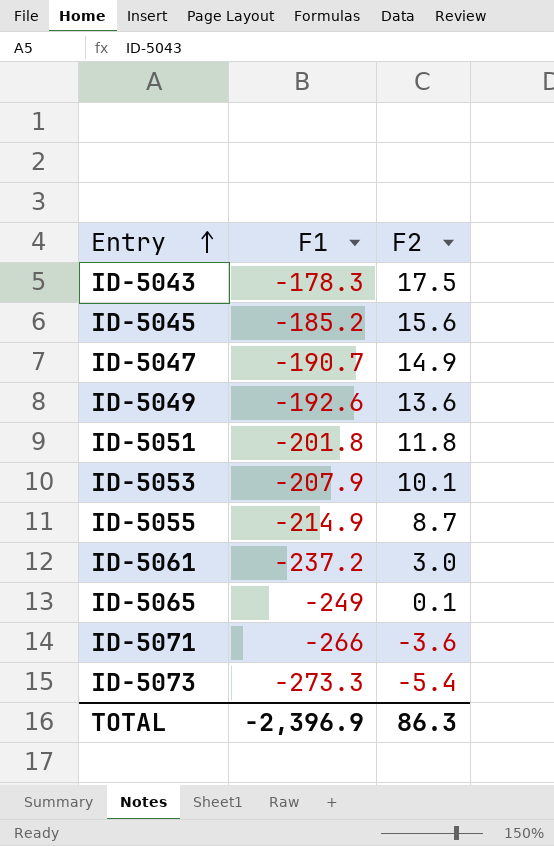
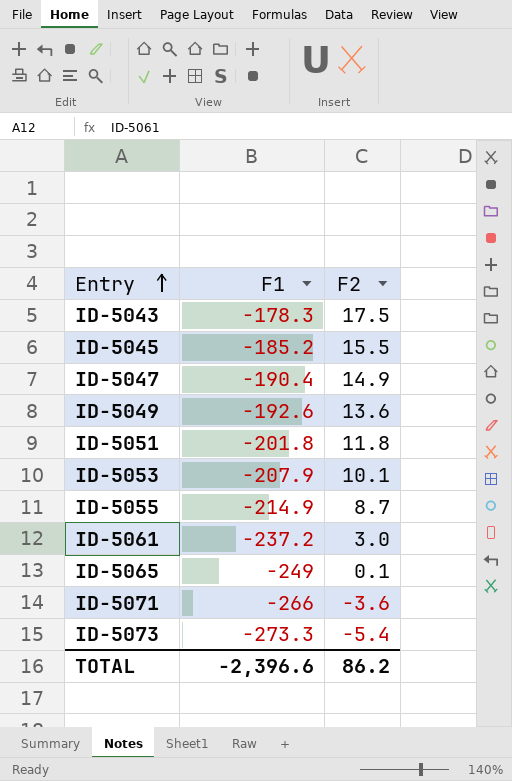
ID-5045 | F2: 15.6 -> 15.5
ID-5047 | F1: -190.7 -> -190.4
TOTAL | F1: -2,396.9 -> -2,396.6
TOTAL | F2: 86.3 -> 86.2

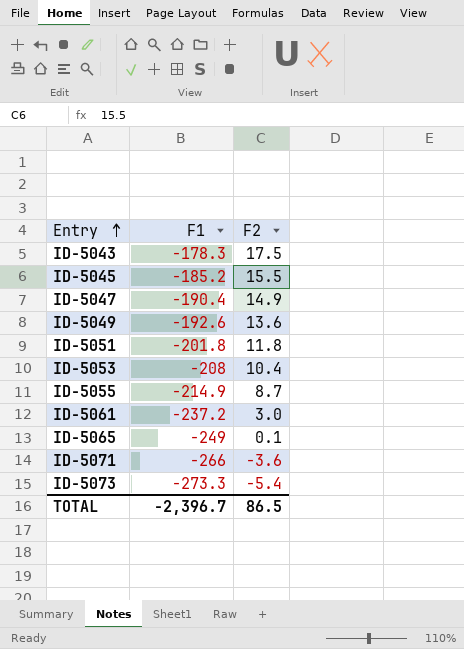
ID-5053 | F1: -207.9 -> -208
ID-5053 | F2: 10.1 -> 10.4
TOTAL | F1: -2,396.6 -> -2,396.7
TOTAL | F2: 86.2 -> 86.5

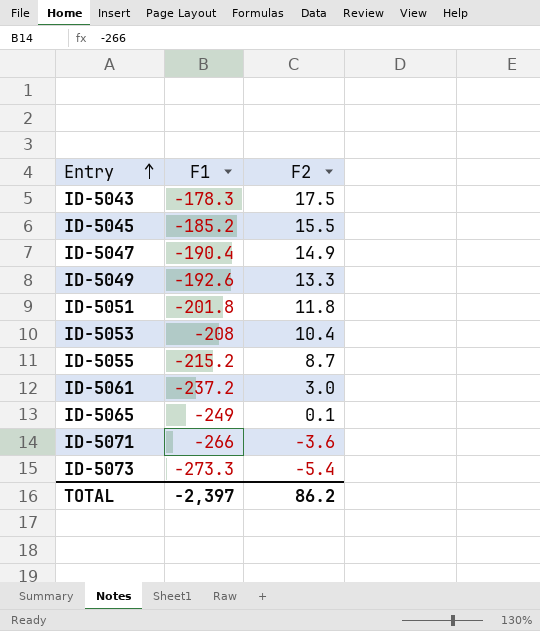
ID-5049 | F2: 13.6 -> 13.3
ID-5055 | F1: -214.9 -> -215.2
TOTAL | F1: -2,396.7 -> -2,397
TOTAL | F2: 86.5 -> 86.2

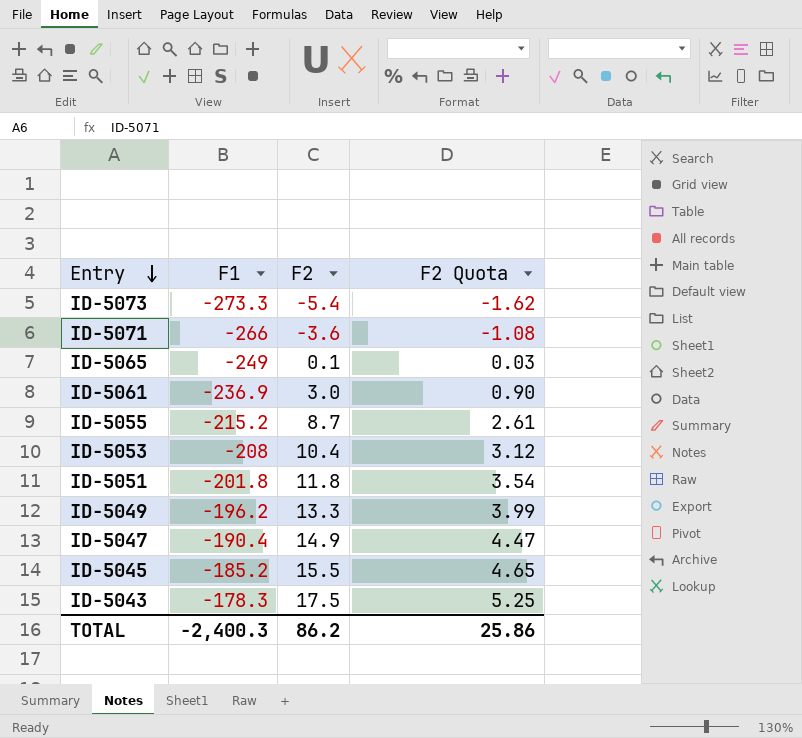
row order: Entry ascending -> Entry descending
column F2 Quota | formula: none -> [F2] * 0.3
ID-5061 | F1: -237.2 -> -236.9
ID-5049 | F1: -192.6 -> -196.2
TOTAL | F1: -2,397 -> -2,400.3

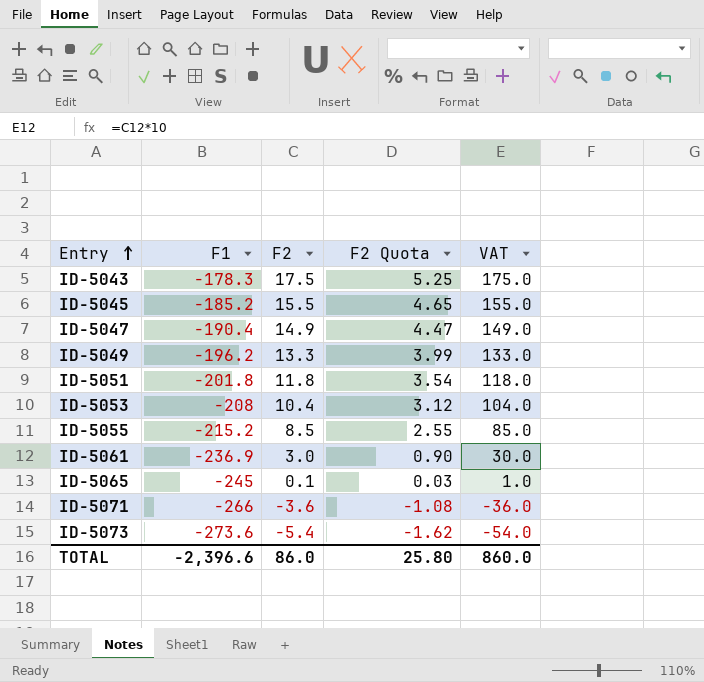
row order: Entry descending -> Entry ascending
column VAT | formula: none -> [F2] * 10
ID-5055 | F2: 8.7 -> 8.5
ID-5055 | F2 Quota: 2.61 -> 2.55
ID-5065 | F1: -249 -> -245
ID-5073 | F1: -273.3 -> -273.6
TOTAL | F1: -2,400.3 -> -2,396.6
TOTAL | F2: 86.2 -> 86.0
TOTAL | F2 Quota: 25.86 -> 25.80

